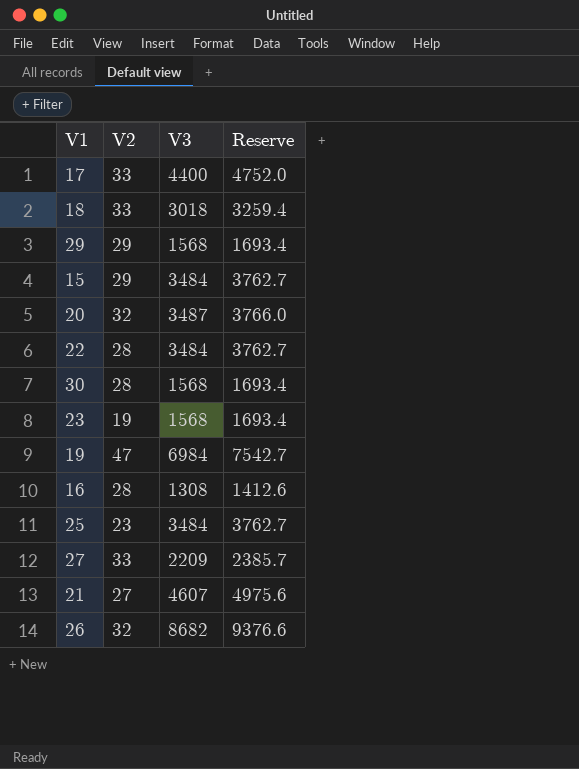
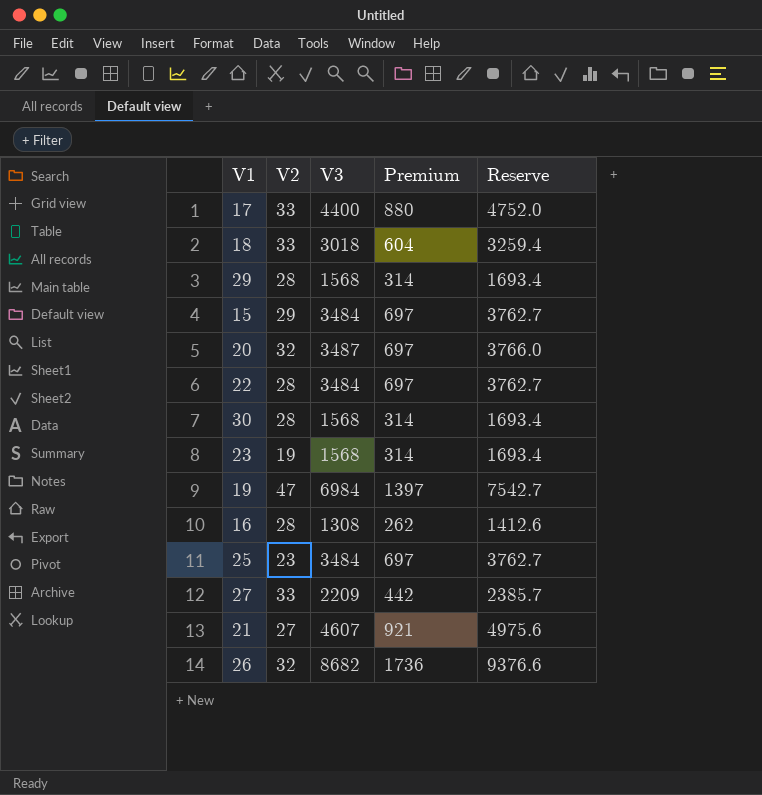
column Premium | formula: none -> [V3] * 0.2
29 | V2: 29 -> 28

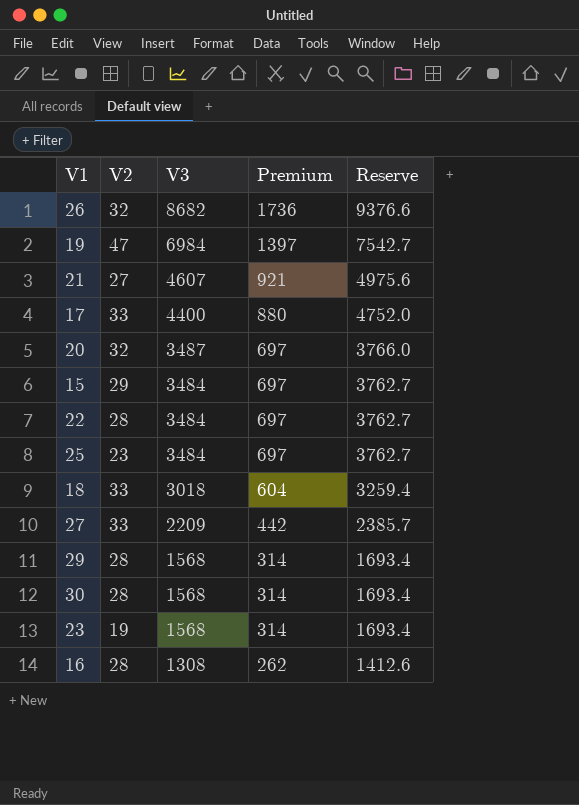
row order: none -> V3 descending

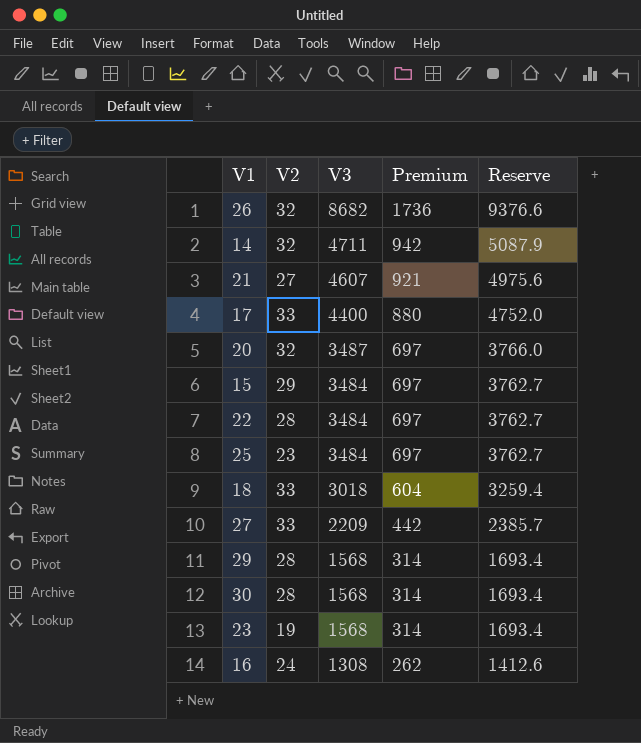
row 19: 47 | 6984 | 1397 | 7542.7 -> none
row 14: none -> 32 | 4711 | 942 | 5087.9
16 | V2: 28 -> 24

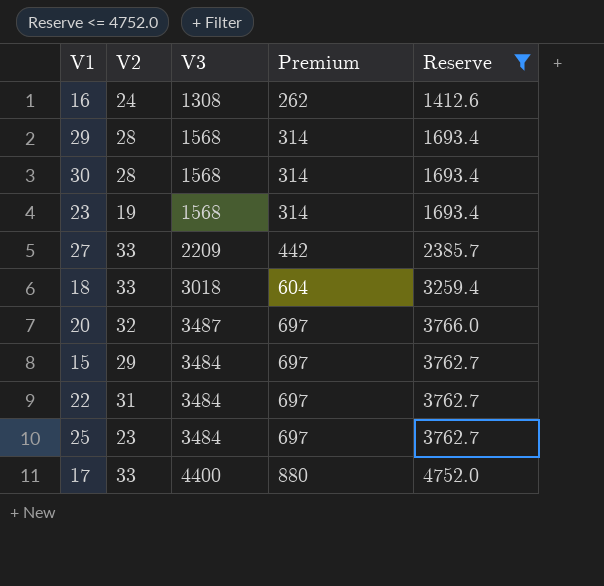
filter: none -> Reserve <= 4752.0
row order: V3 descending -> Premium ascending
22 | V2: 28 -> 31

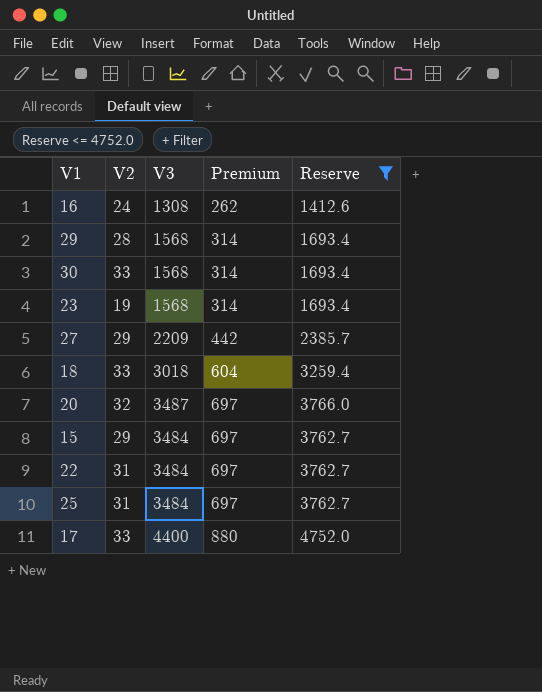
30 | V2: 28 -> 33
27 | V2: 33 -> 29
25 | V2: 23 -> 31

